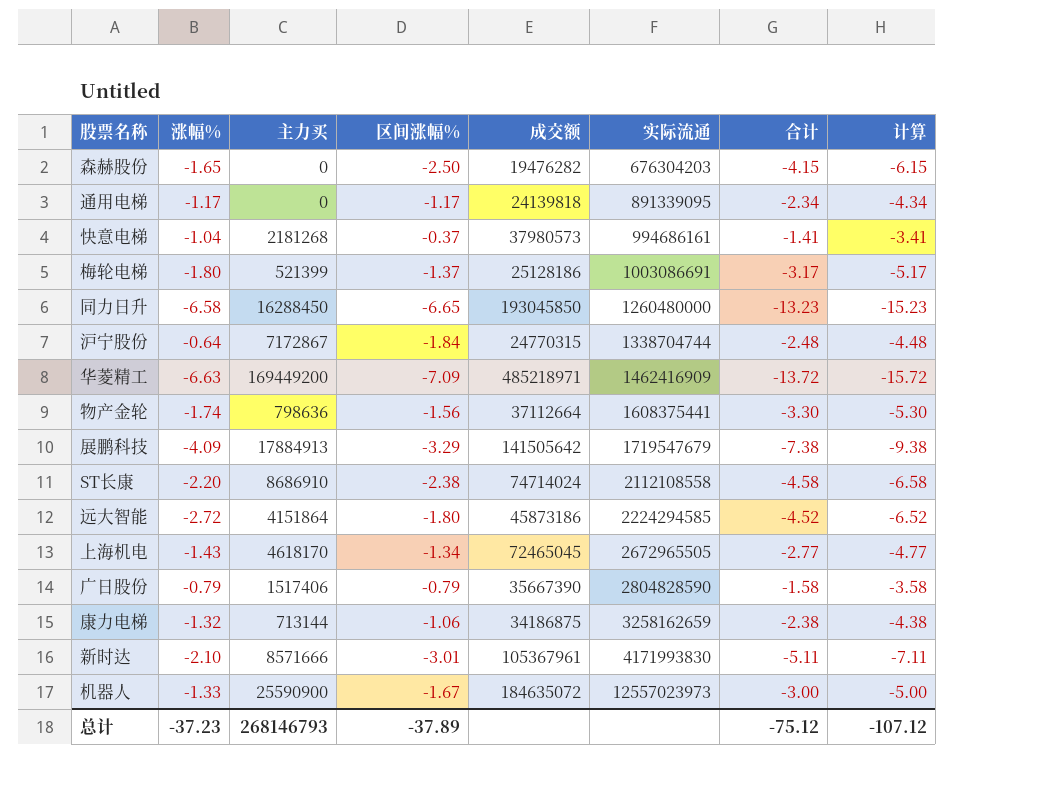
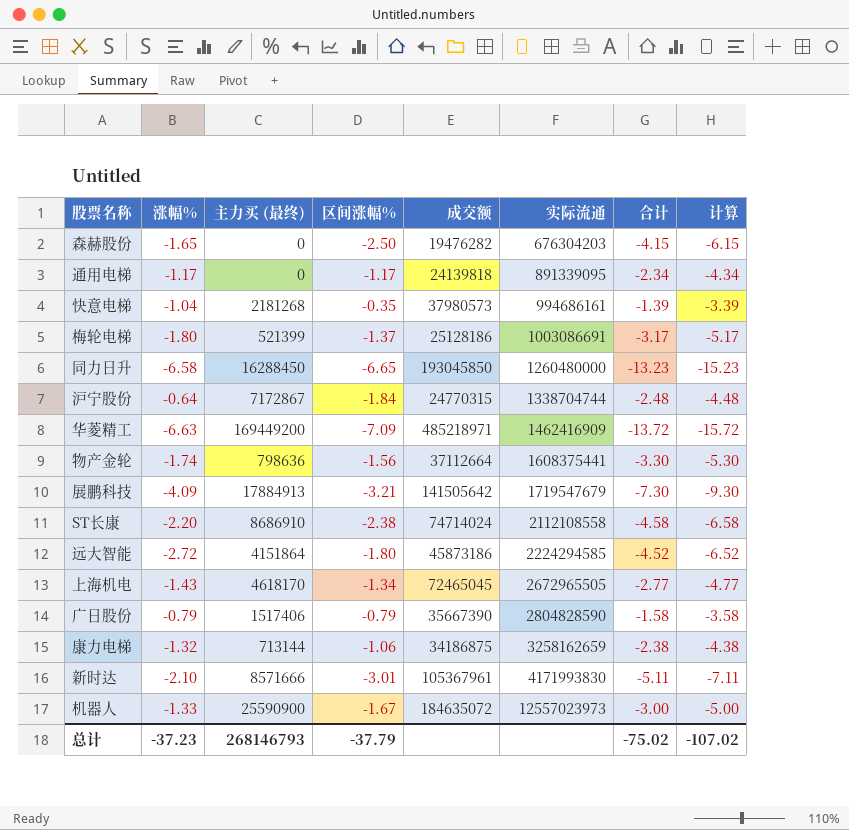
column name: 主力买 -> 主力买 (最终)
快意电梯 | 区间涨幅%: -0.37 -> -0.35
快意电梯 | 合计: -1.41 -> -1.39
快意电梯 | 计算: -3.41 -> -3.39
展鹏科技 | 区间涨幅%: -3.29 -> -3.21
展鹏科技 | 合计: -7.38 -> -7.30
展鹏科技 | 计算: -9.38 -> -9.30
总计 | 区间涨幅%: -37.89 -> -37.79
总计 | 合计: -75.12 -> -75.02
总计 | 计算: -107.12 -> -107.02

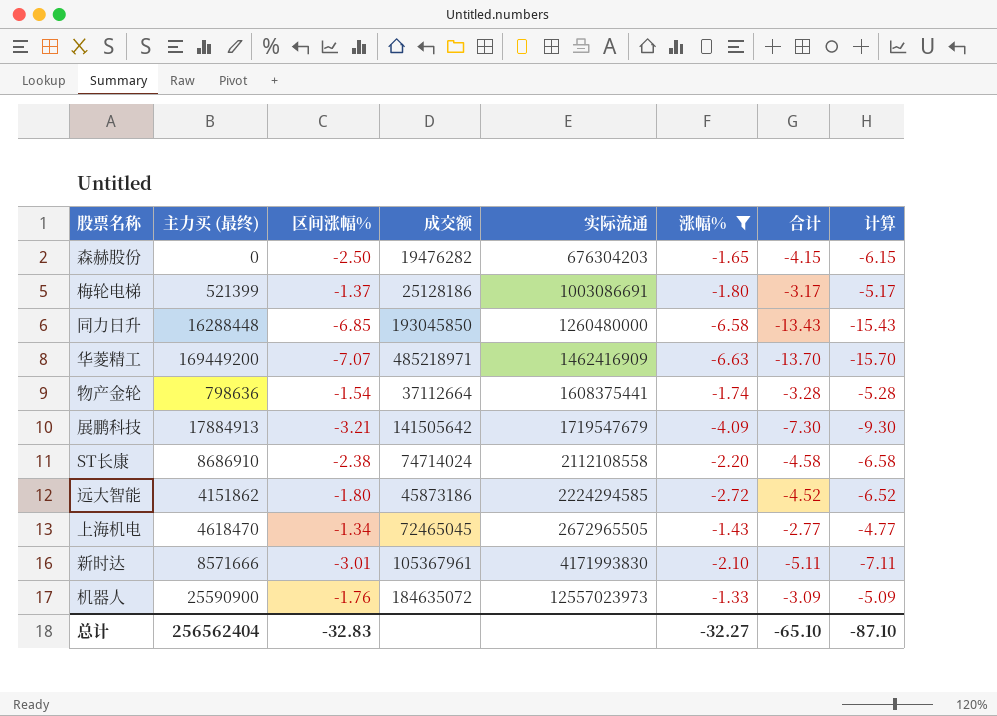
filter: none -> 涨幅% <= -1.33
column 涨幅% | position: 2 -> 6
同力日升 | 主力买 (最终): 16288450 -> 16288448
同力日升 | 区间涨幅%: -6.65 -> -6.85
同力日升 | 合计: -13.23 -> -13.43
同力日升 | 计算: -15.23 -> -15.43
华菱精工 | 区间涨幅%: -7.09 -> -7.07
华菱精工 | 合计: -13.72 -> -13.70
华菱精工 | 计算: -15.72 -> -15.70
物产金轮 | 区间涨幅%: -1.56 -> -1.54
物产金轮 | 合计: -3.30 -> -3.28
物产金轮 | 计算: -5.30 -> -5.28
远大智能 | 主力买 (最终): 4151864 -> 4151862
上海机电 | 主力买 (最终): 4618170 -> 4618470
机器人 | 区间涨幅%: -1.67 -> -1.76
机器人 | 合计: -3.00 -> -3.09
机器人 | 计算: -5.00 -> -5.09
总计 | 主力买 (最终): 268146793 -> 256562404
总计 | 区间涨幅%: -37.79 -> -32.83
总计 | 涨幅%: -37.23 -> -32.27
总计 | 合计: -75.02 -> -65.10
总计 | 计算: -107.02 -> -87.10

